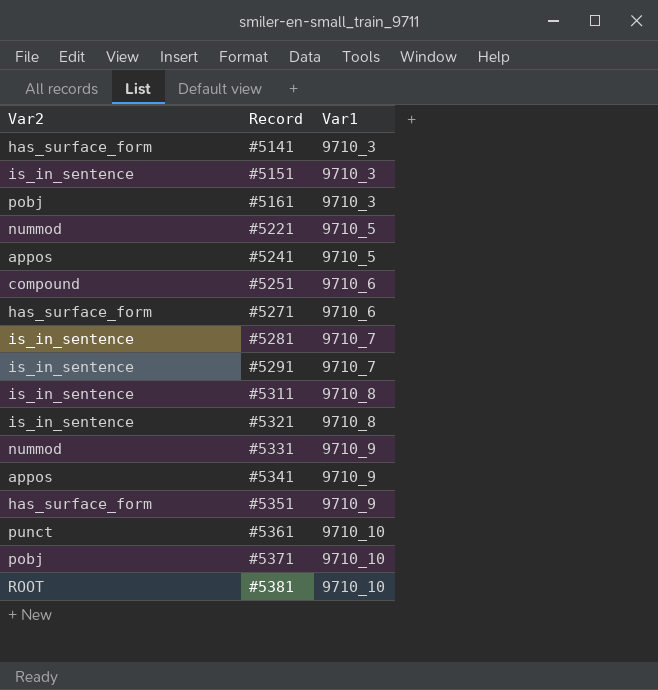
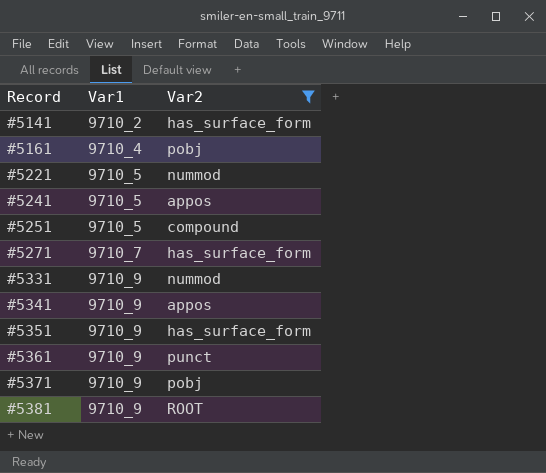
filter: none -> Var2 != is_in_sentence
column Var2 | position: 1 -> 3
#5141 | Var1: 9710_3 -> 9710_2
#5161 | Var1: 9710_3 -> 9710_4
#5251 | Var1: 9710_6 -> 9710_5
#5271 | Var1: 9710_6 -> 9710_7
#5361 | Var1: 9710_10 -> 9710_9
#5371 | Var1: 9710_10 -> 9710_9
#5381 | Var1: 9710_10 -> 9710_9

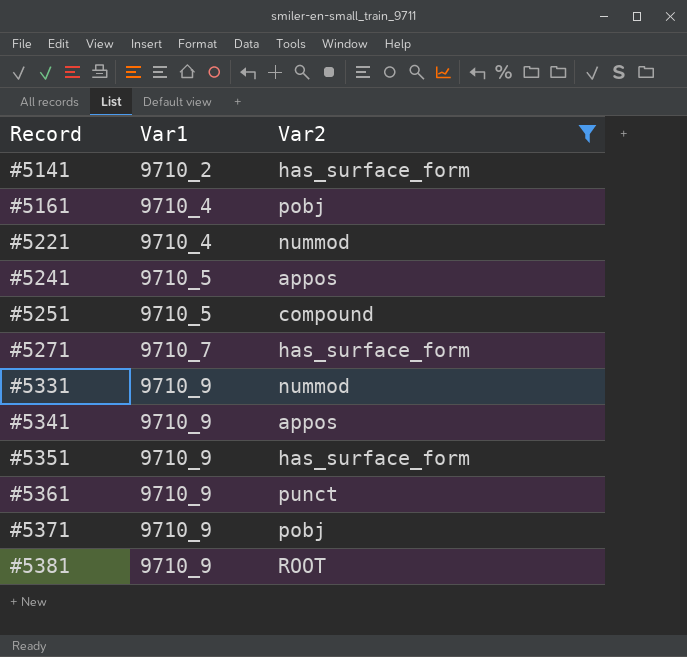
#5221 | Var1: 9710_5 -> 9710_4

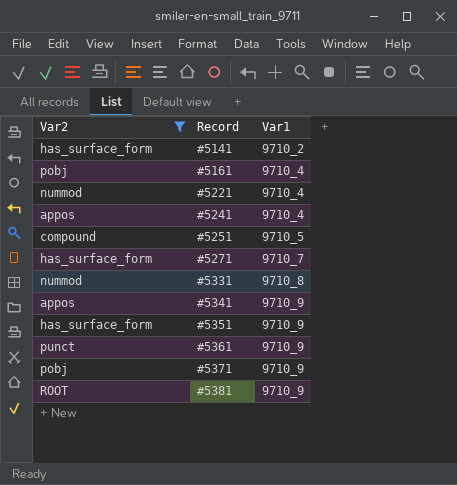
column Var2 | position: 3 -> 1
#5241 | Var1: 9710_5 -> 9710_4
#5331 | Var1: 9710_9 -> 9710_8

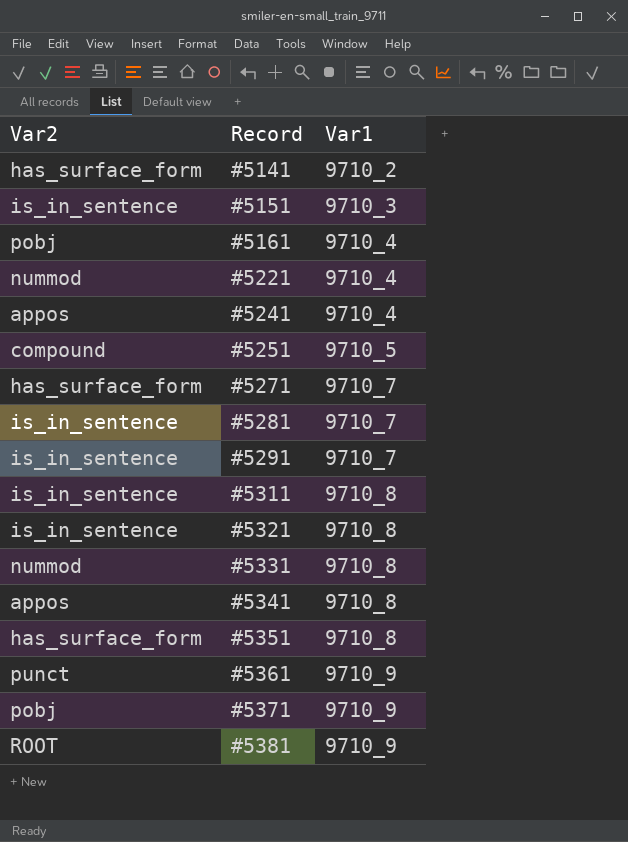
filter: Var2 != is_in_sentence -> none
#5341 | Var1: 9710_9 -> 9710_8
#5351 | Var1: 9710_9 -> 9710_8

